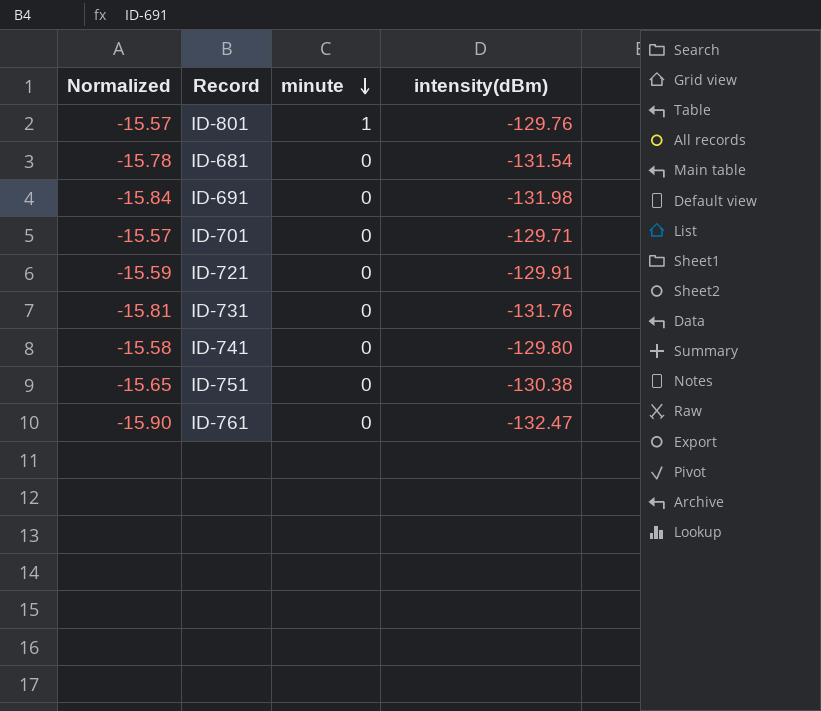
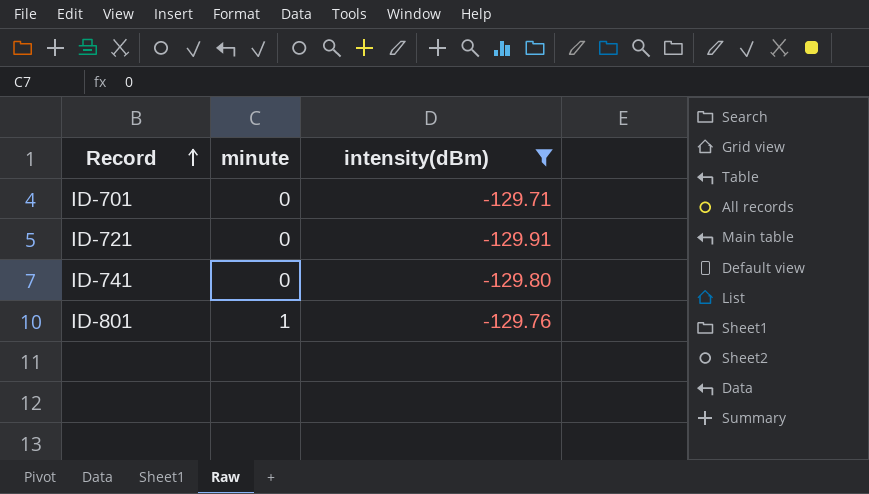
filter: none -> intensity(dBm) >= -129.91
row order: minute descending -> Record ascending
column Normalized | formula: [intensity(dBm)] * 0.12 -> none

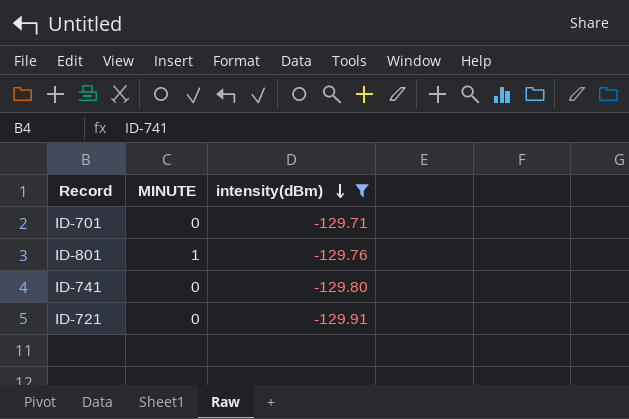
row order: Record ascending -> intensity(dBm) descending
column name: minute -> MINUTE

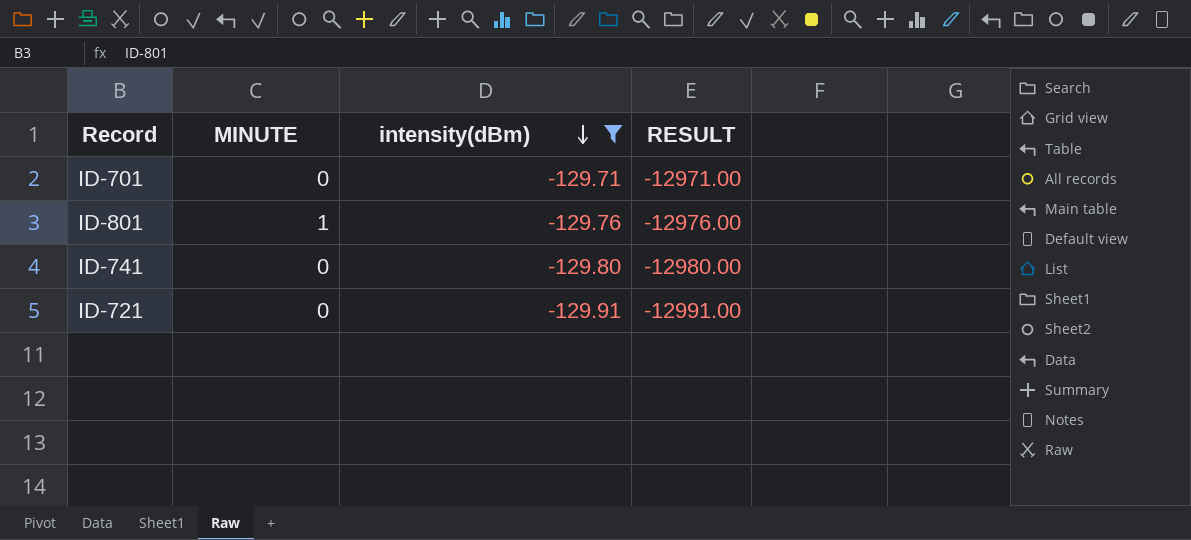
column RESULT | formula: none -> [intensity(dBm)] * 100

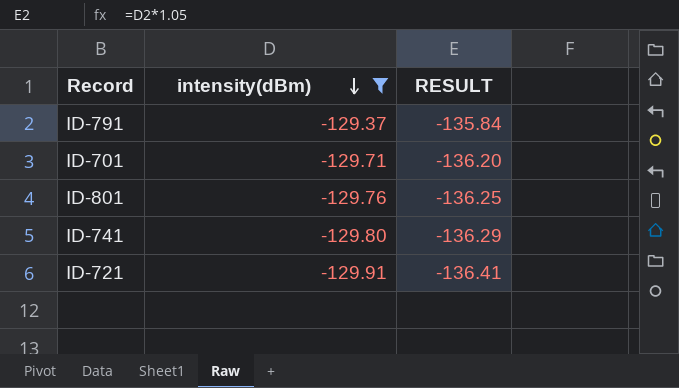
column MINUTE | position: 2 -> none
column RESULT | formula: [intensity(dBm)] * 100 -> [intensity(dBm)] * 1.05
row ID-791: none -> -129.37 | -135.84

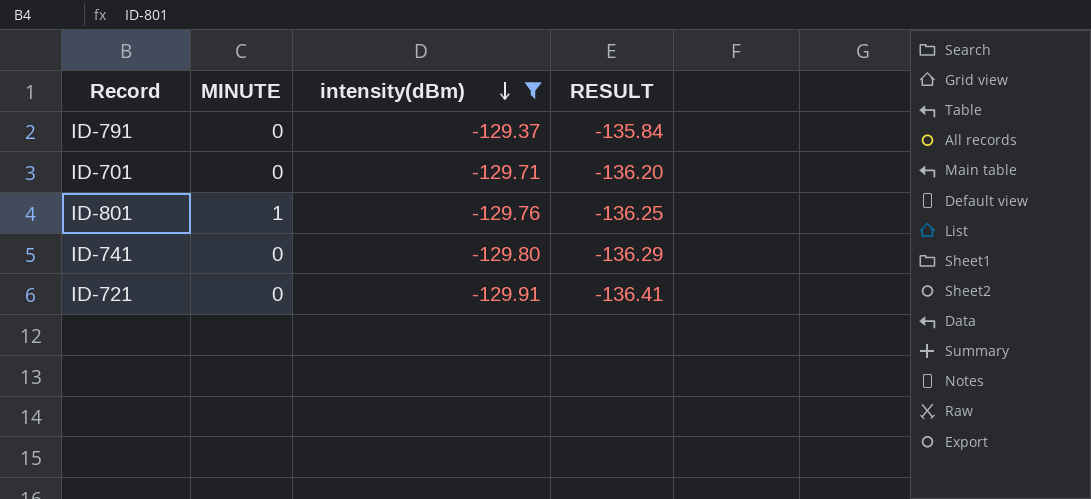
column MINUTE | position: none -> 2

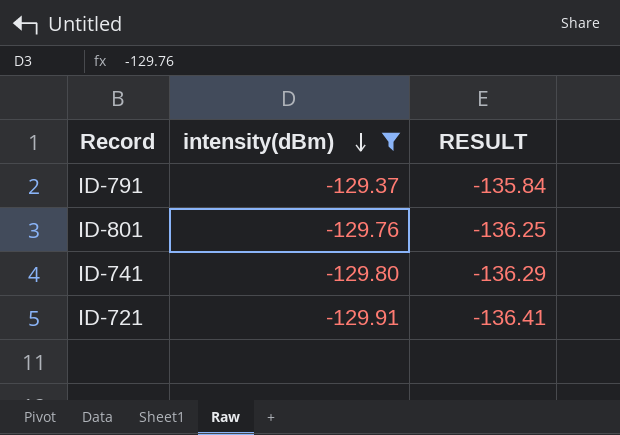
column MINUTE | position: 2 -> none
row ID-701: 0 | -129.71 | -136.20 -> none

